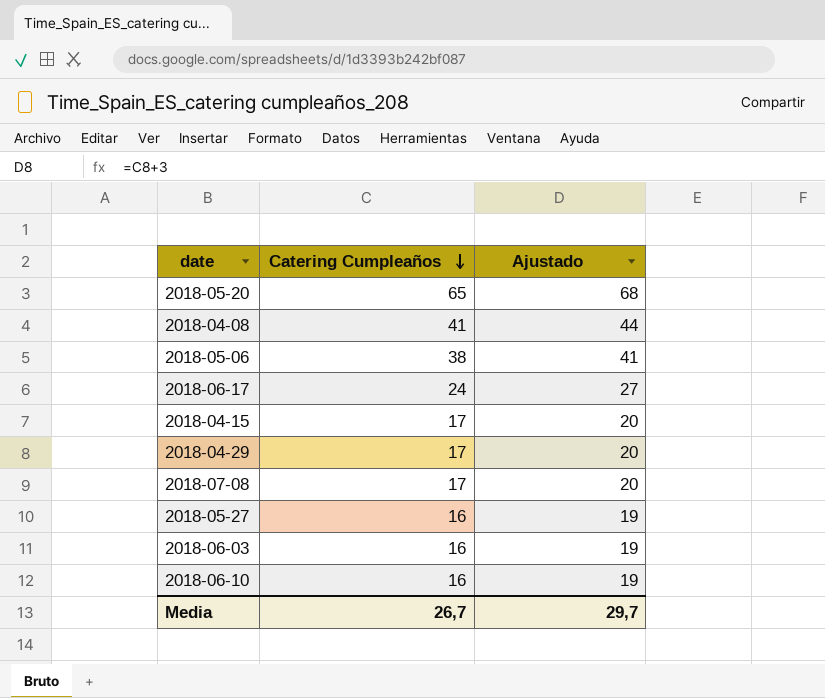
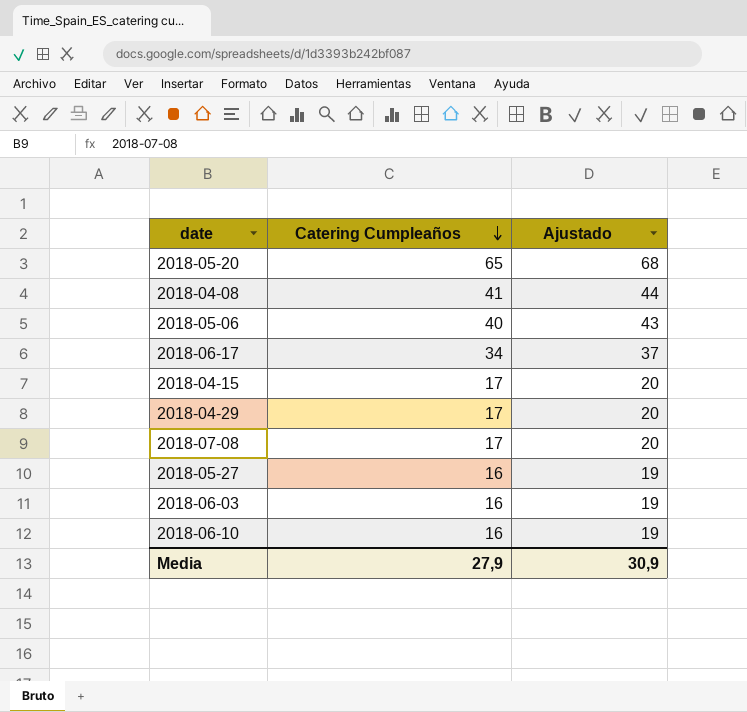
2018-05-06 | Catering Cumpleaños: 38 -> 40
2018-05-06 | Ajustado: 41 -> 43
2018-06-17 | Catering Cumpleaños: 24 -> 34
2018-06-17 | Ajustado: 27 -> 37
Media | Catering Cumpleaños: 26,7 -> 27,9
Media | Ajustado: 29,7 -> 30,9

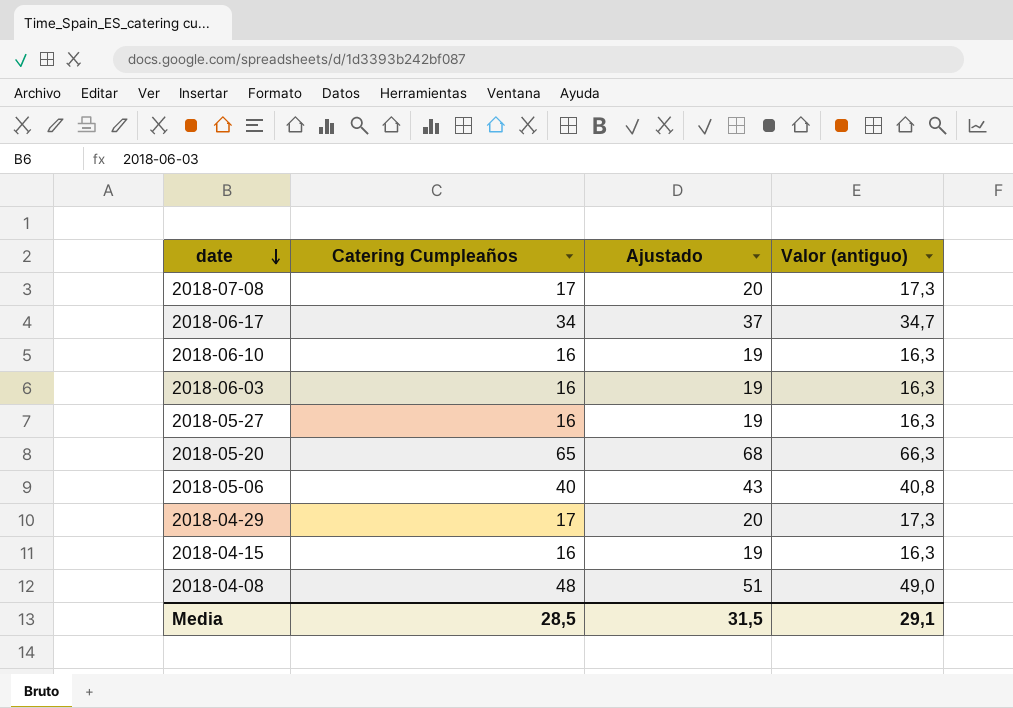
row order: Catering Cumpleaños descending -> date descending
column Valor (antiguo) | formula: none -> [Catering Cumpleaños] * 1,02
2018-04-15 | Catering Cumpleaños: 17 -> 16
2018-04-15 | Ajustado: 20 -> 19
2018-04-08 | Catering Cumpleaños: 41 -> 48
2018-04-08 | Ajustado: 44 -> 51
Media | Catering Cumpleaños: 27,9 -> 28,5
Media | Ajustado: 30,9 -> 31,5

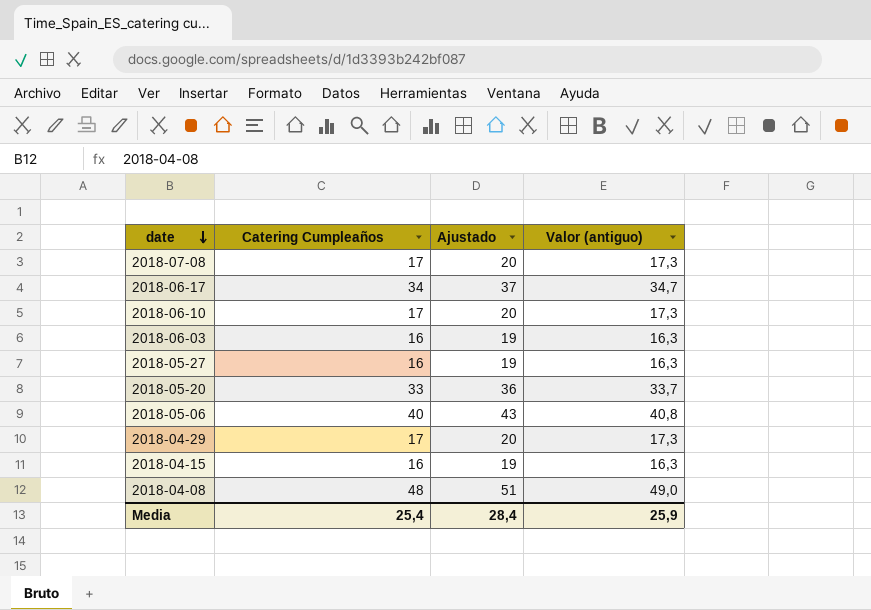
2018-06-10 | Catering Cumpleaños: 16 -> 17
2018-06-10 | Ajustado: 19 -> 20
2018-06-10 | Valor (antiguo): 16,3 -> 17,3
2018-05-20 | Catering Cumpleaños: 65 -> 33
2018-05-20 | Ajustado: 68 -> 36
2018-05-20 | Valor (antiguo): 66,3 -> 33,7
Media | Catering Cumpleaños: 28,5 -> 25,4
Media | Ajustado: 31,5 -> 28,4
Media | Valor (antiguo): 29,1 -> 25,9

